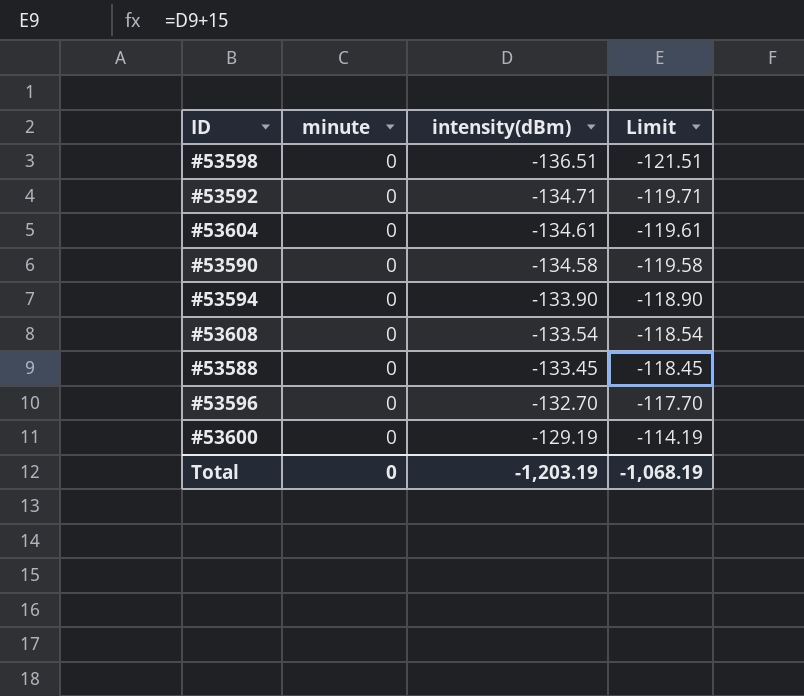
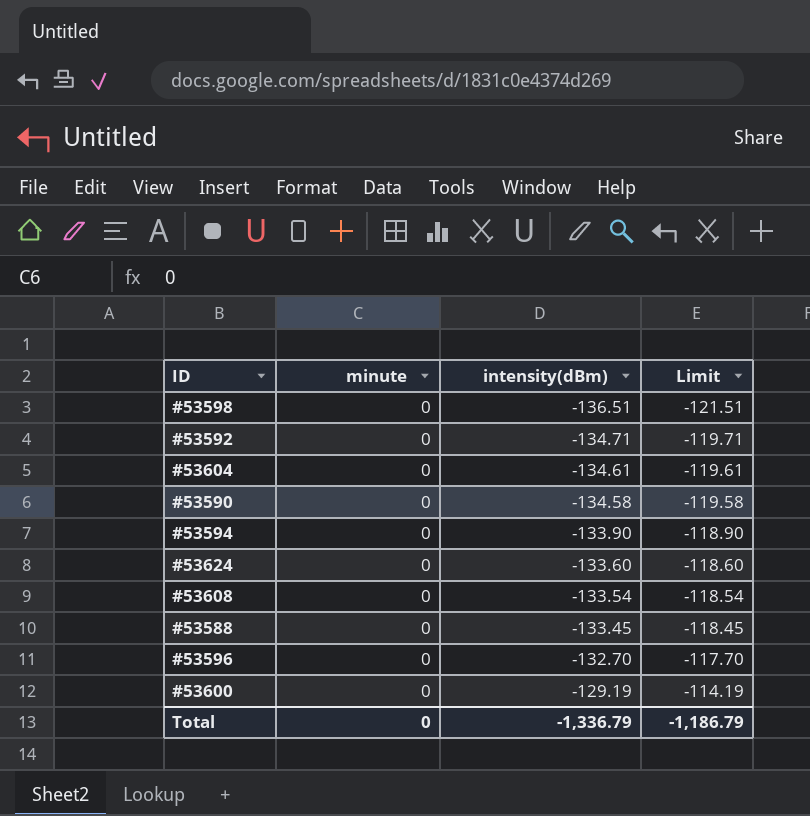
row #53624: none -> 0 | -133.60 | -118.60
Total | intensity(dBm): -1,203.19 -> -1,336.79
Total | Limit: -1,068.19 -> -1,186.79

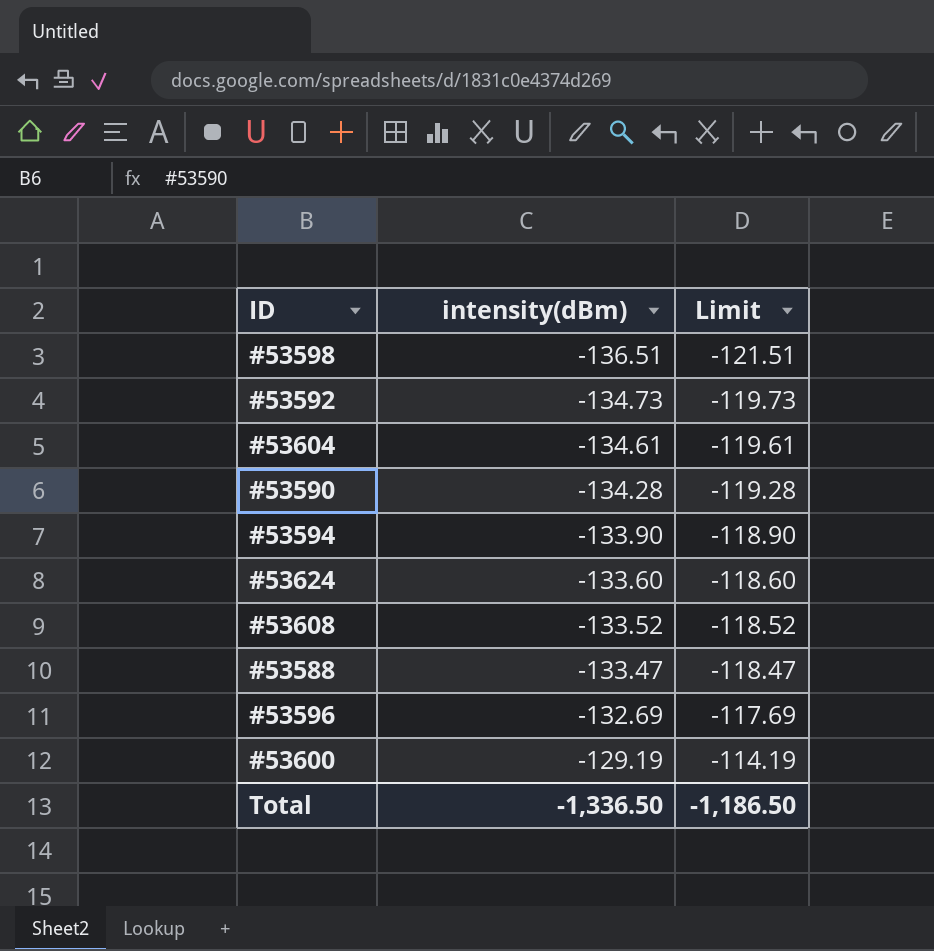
column minute | position: 2 -> none
#53592 | intensity(dBm): -134.71 -> -134.73
#53592 | Limit: -119.71 -> -119.73
#53590 | intensity(dBm): -134.58 -> -134.28
#53590 | Limit: -119.58 -> -119.28
#53608 | intensity(dBm): -133.54 -> -133.52
#53608 | Limit: -118.54 -> -118.52
#53588 | intensity(dBm): -133.45 -> -133.47
#53588 | Limit: -118.45 -> -118.47
#53596 | intensity(dBm): -132.70 -> -132.69
#53596 | Limit: -117.70 -> -117.69
Total | intensity(dBm): -1,336.79 -> -1,336.50
Total | Limit: -1,186.79 -> -1,186.50

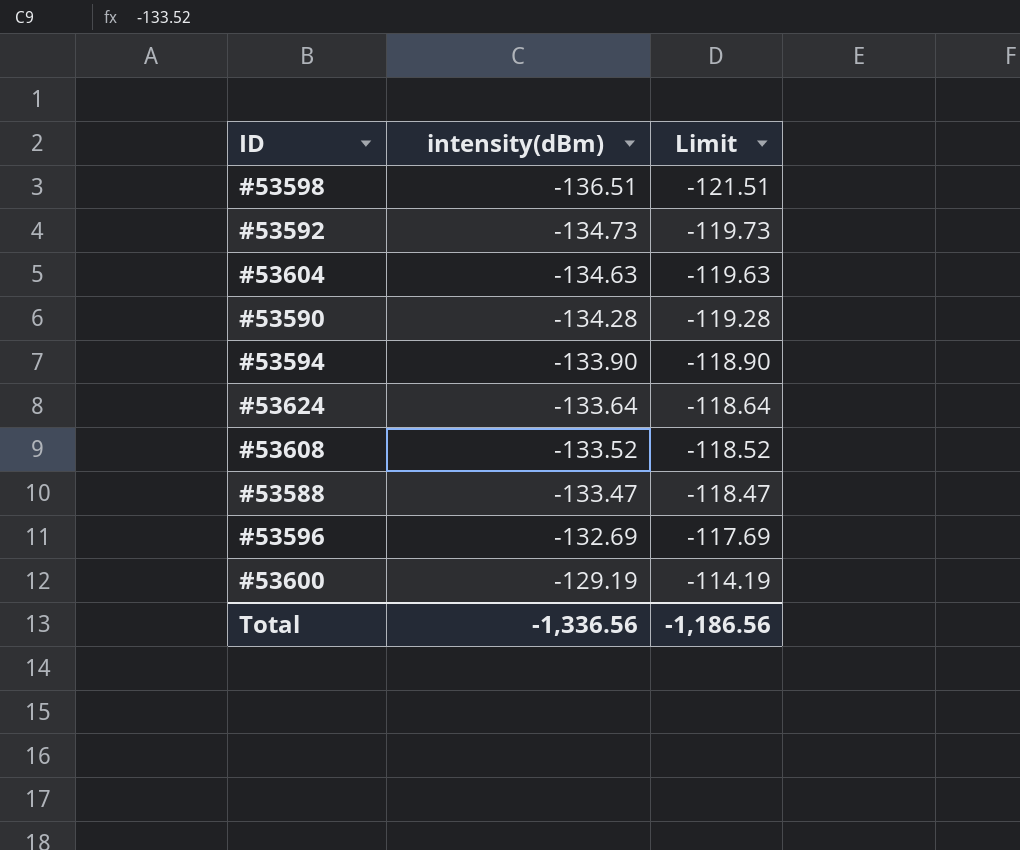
#53604 | intensity(dBm): -134.61 -> -134.63
#53604 | Limit: -119.61 -> -119.63
#53624 | intensity(dBm): -133.60 -> -133.64
#53624 | Limit: -118.60 -> -118.64
Total | intensity(dBm): -1,336.50 -> -1,336.56
Total | Limit: -1,186.50 -> -1,186.56

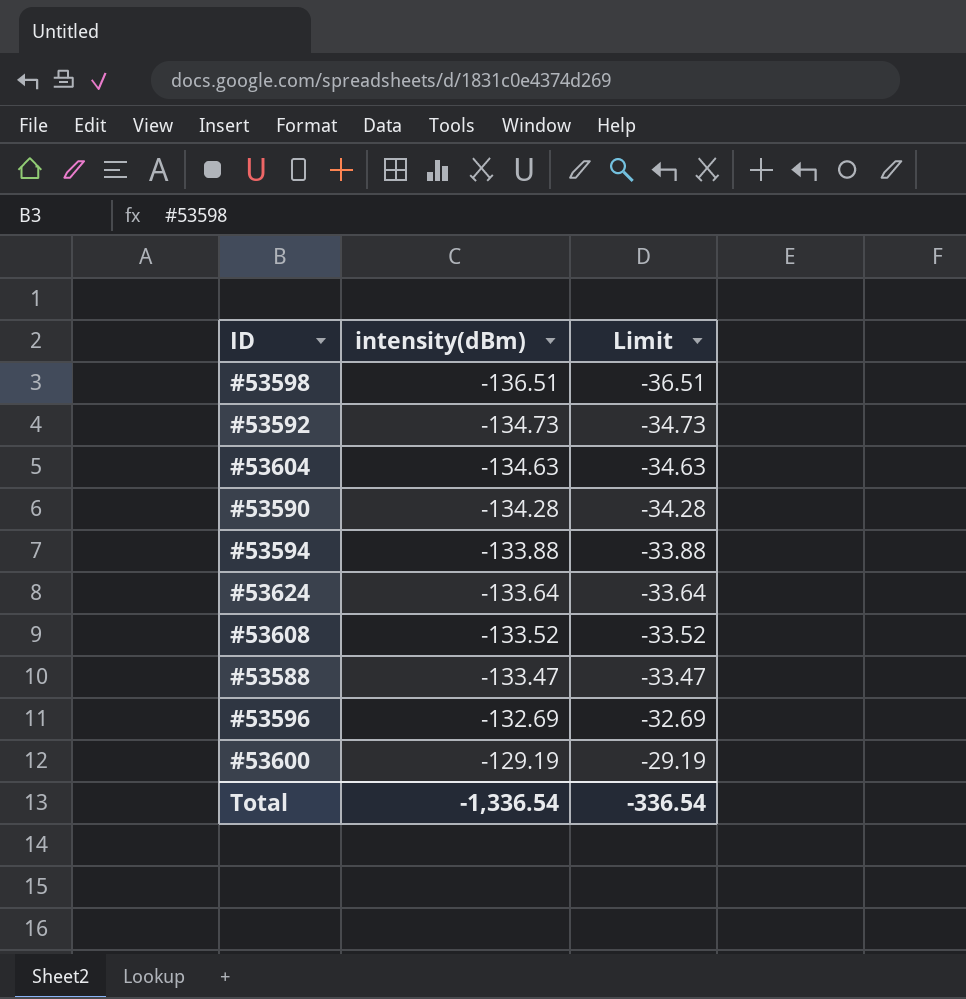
column Limit | formula: [intensity(dBm)] + 15 -> [intensity(dBm)] + 100
#53594 | intensity(dBm): -133.90 -> -133.88
Total | intensity(dBm): -1,336.56 -> -1,336.54
Total | Limit: -1,186.56 -> -336.54

